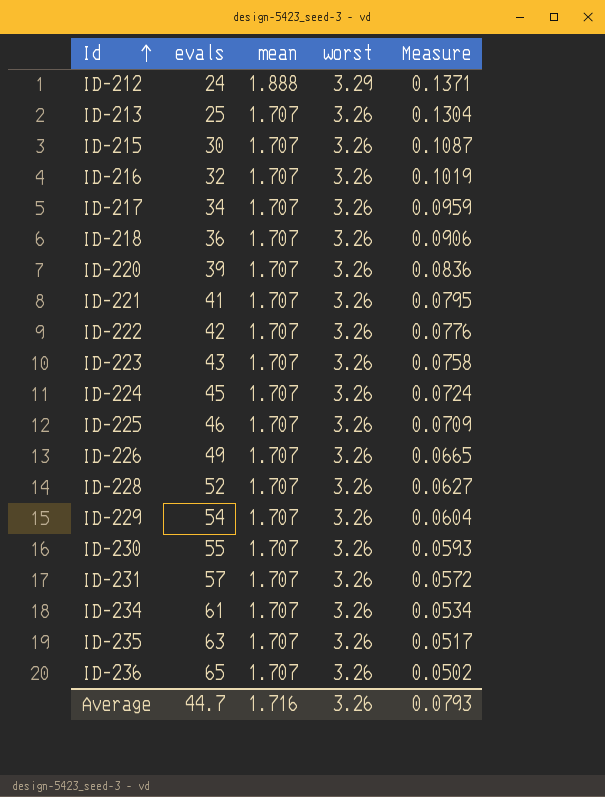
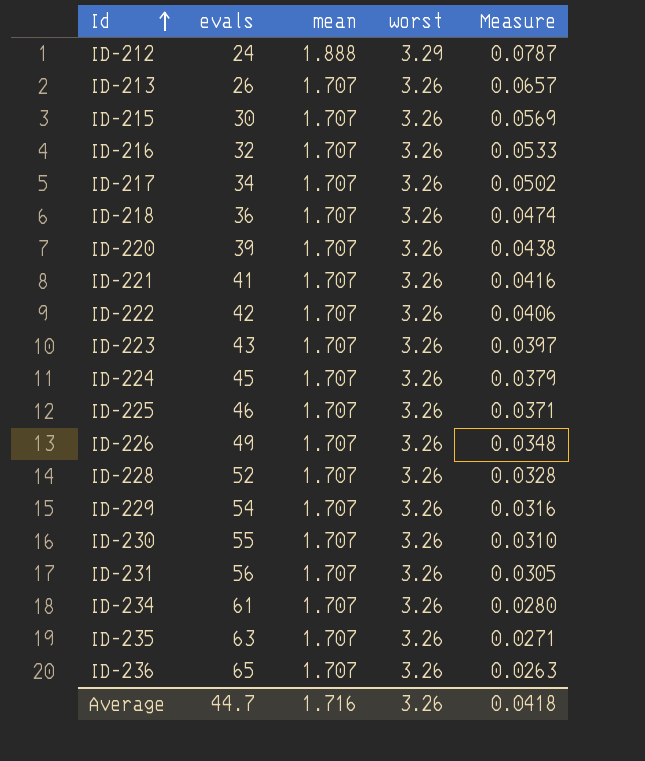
column Measure | formula: [worst] / [evals] -> [mean] / [evals]
ID-213 | evals: 25 -> 26
ID-231 | evals: 57 -> 56
Average | Measure: 0.0793 -> 0.0418

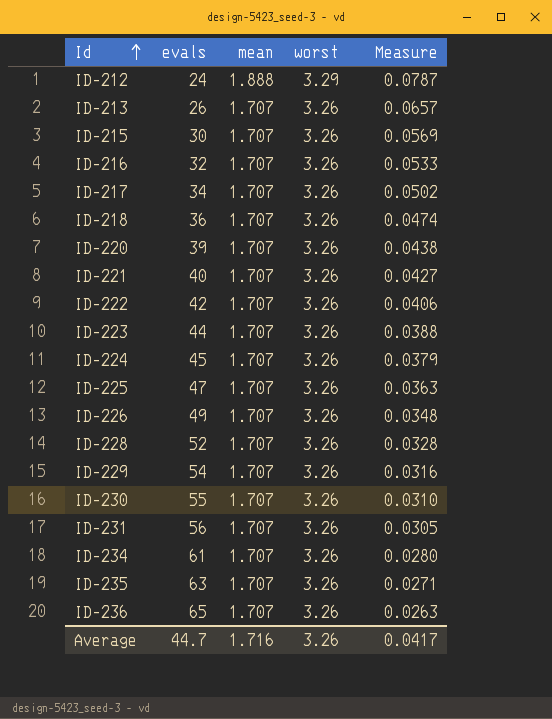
ID-221 | evals: 41 -> 40
ID-221 | Measure: 0.0416 -> 0.0427
ID-223 | evals: 43 -> 44
ID-223 | Measure: 0.0397 -> 0.0388
ID-225 | evals: 46 -> 47
ID-225 | Measure: 0.0371 -> 0.0363
Average | Measure: 0.0418 -> 0.0417

